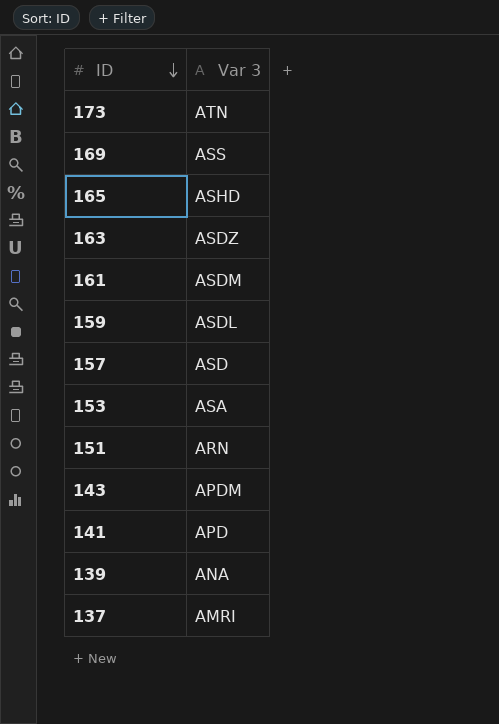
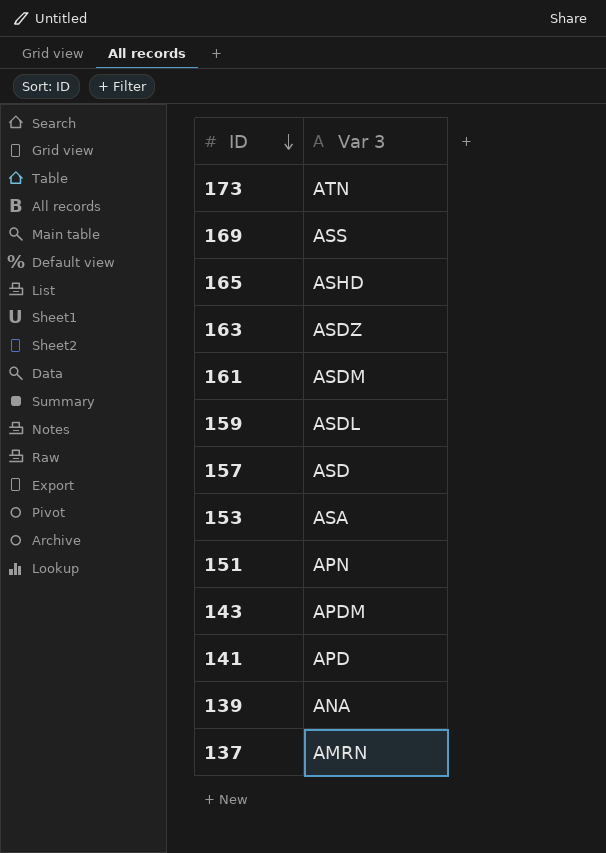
151 | Var 3: ARN -> APN
137 | Var 3: AMRI -> AMRN

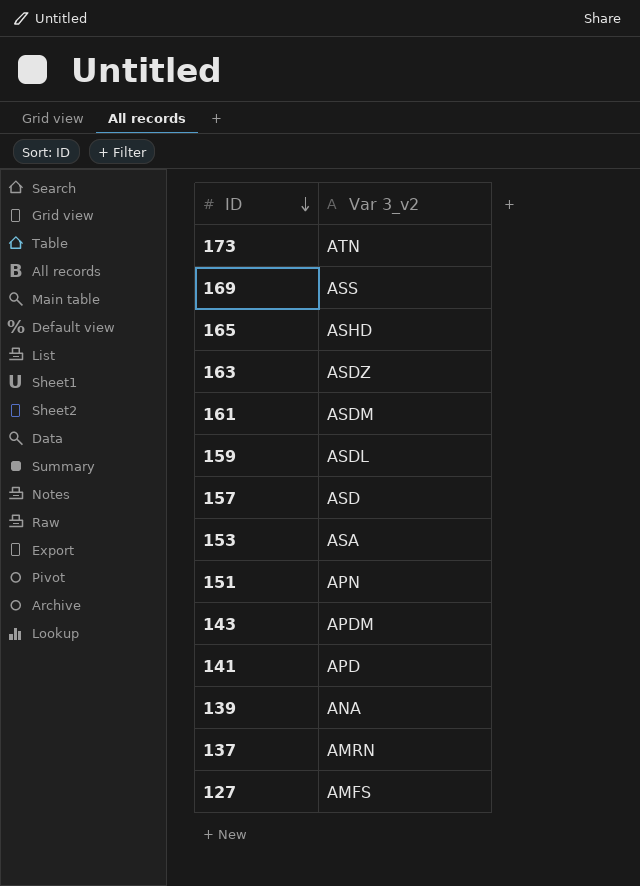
column name: Var 3 -> Var 3_v2
row 127: none -> AMFS

